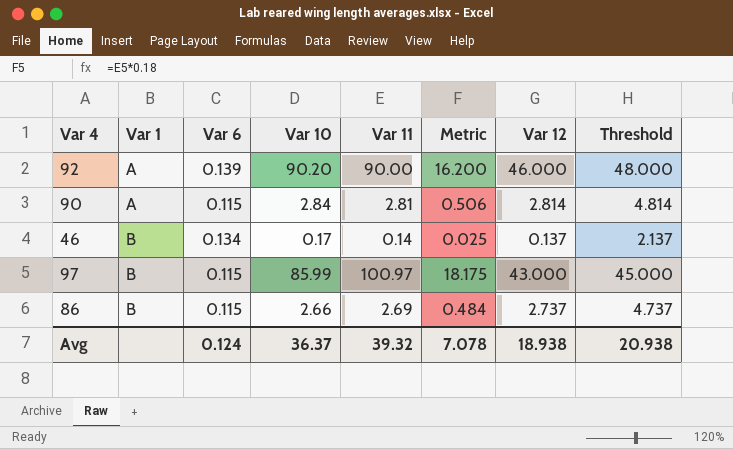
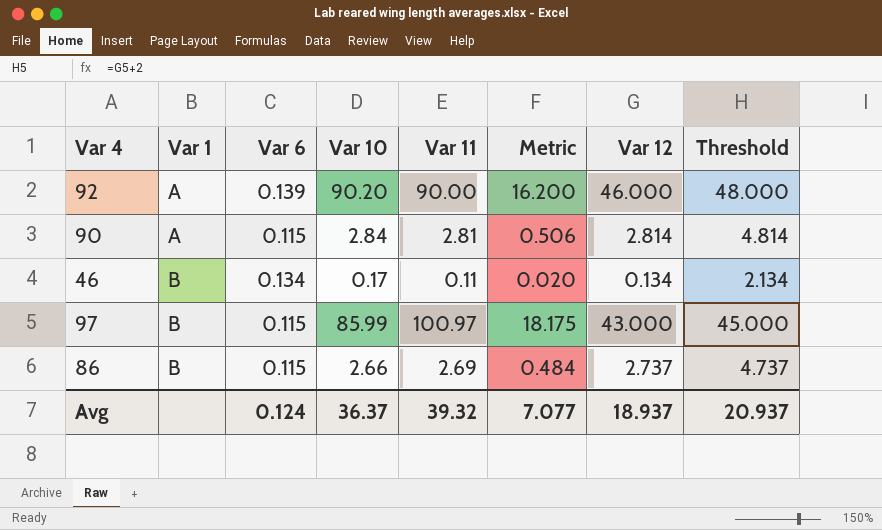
46 | Var 11: 0.14 -> 0.11
46 | Metric: 0.025 -> 0.020
46 | Var 12: 0.137 -> 0.134
46 | Threshold: 2.137 -> 2.134
Avg | Metric: 7.078 -> 7.077
Avg | Var 12: 18.938 -> 18.937
Avg | Threshold: 20.938 -> 20.937

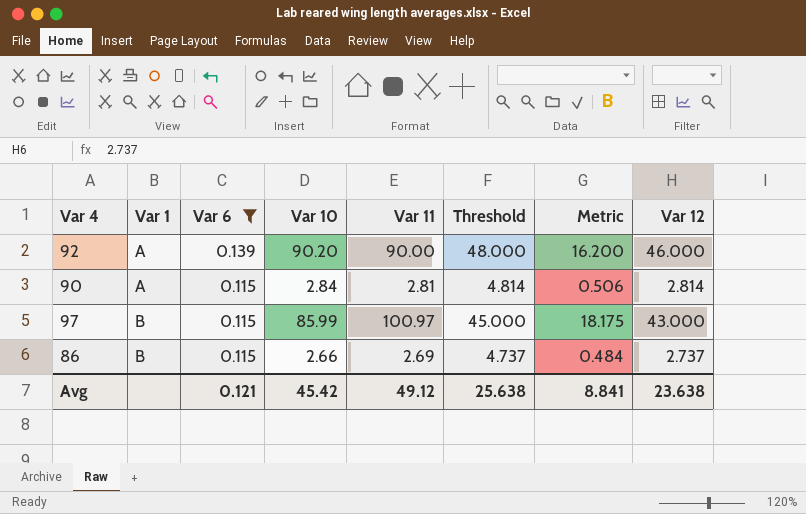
filter: none -> Var 6 != 0.134
column Threshold | position: 8 -> 6
Avg | Var 6: 0.124 -> 0.121
Avg | Var 10: 36.37 -> 45.42
Avg | Var 11: 39.32 -> 49.12
Avg | Threshold: 20.937 -> 25.638
Avg | Metric: 7.077 -> 8.841
Avg | Var 12: 18.937 -> 23.638

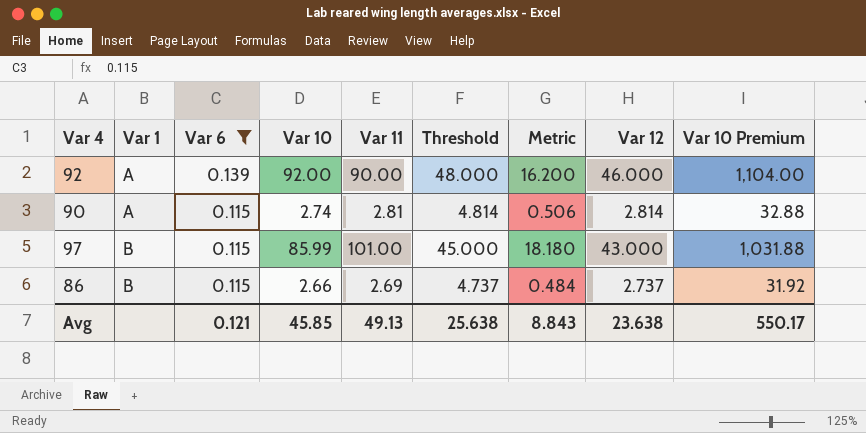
column Var 10 Premium | formula: none -> [Var 10] * 12
92 | Var 10: 90.20 -> 92.00
90 | Var 10: 2.84 -> 2.74
97 | Var 11: 100.97 -> 101.00
97 | Metric: 18.175 -> 18.180
Avg | Var 10: 45.42 -> 45.85
Avg | Var 11: 49.12 -> 49.13
Avg | Metric: 8.841 -> 8.843

